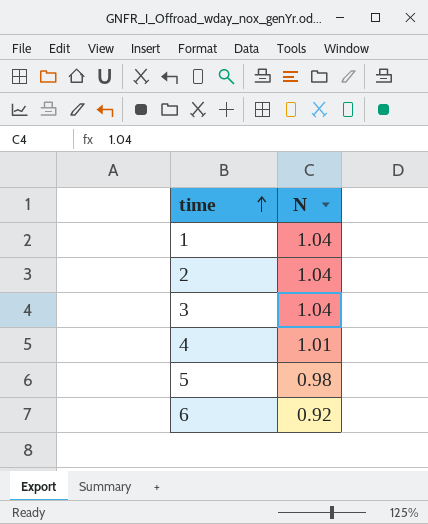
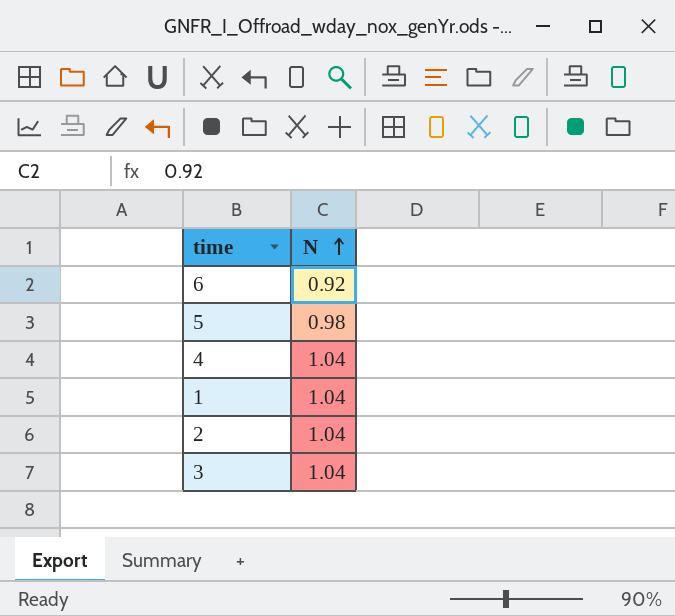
row order: time ascending -> N ascending
4 | N: 1.01 -> 1.04

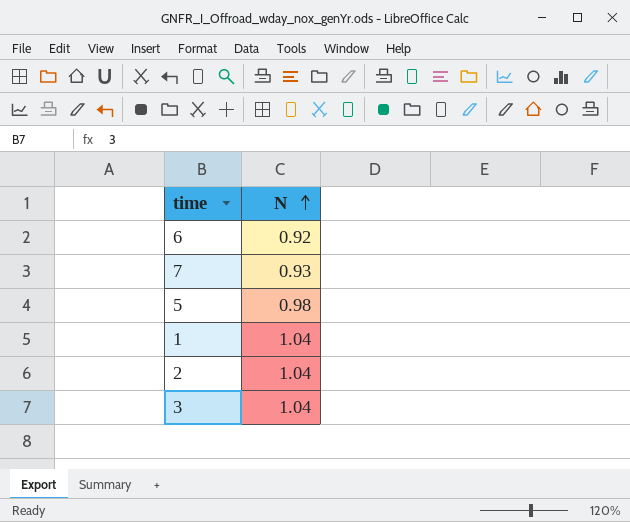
row 4: 1.04 -> none
row 7: none -> 0.93

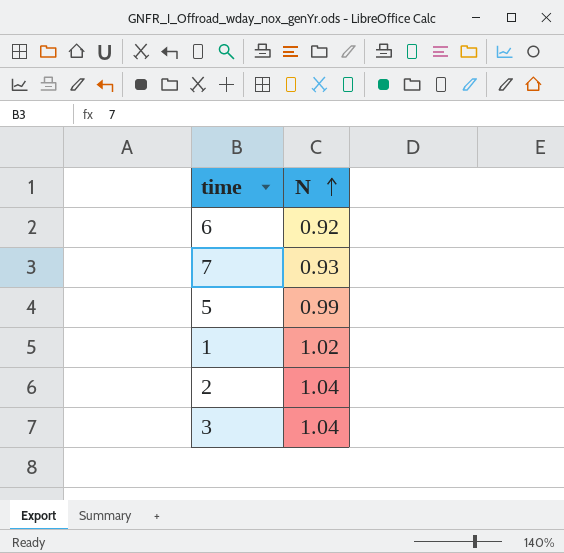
5 | N: 0.98 -> 0.99
1 | N: 1.04 -> 1.02

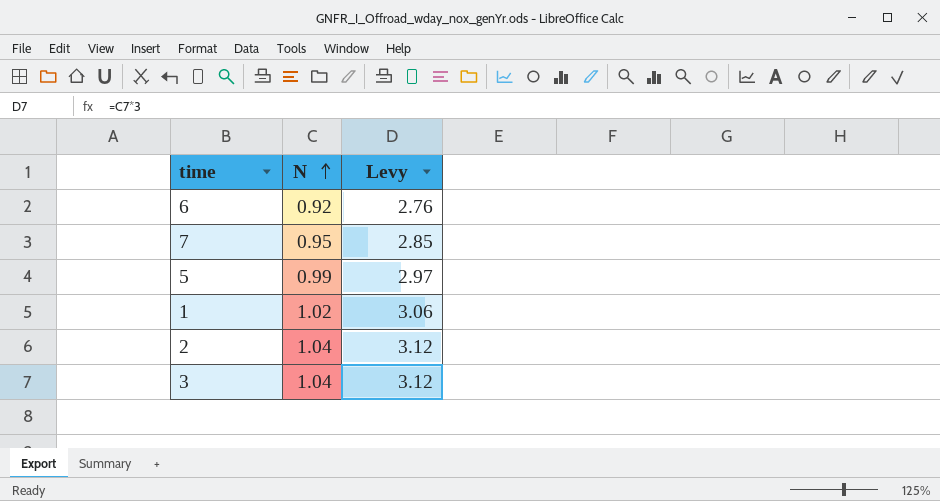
column Levy | formula: none -> [N] * 3
7 | N: 0.93 -> 0.95

